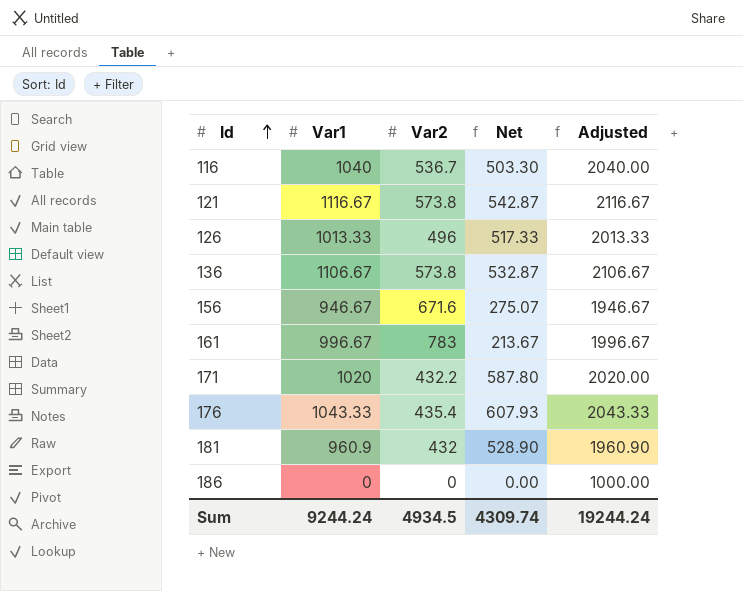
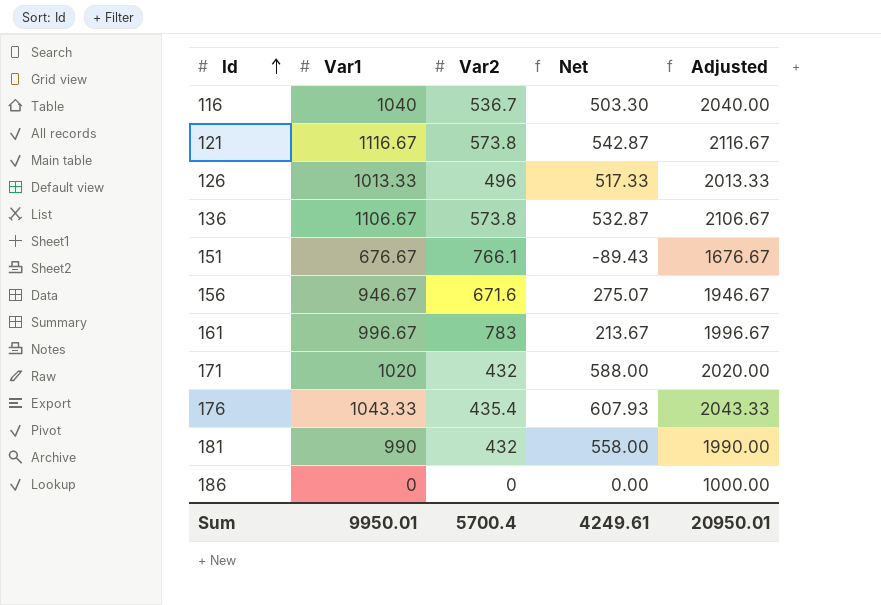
row 151: none -> 676.67 | 766.1 | -89.43 | 1676.67
171 | Var2: 432.2 -> 432
171 | Net: 587.80 -> 588.00
181 | Var1: 960.9 -> 990
181 | Net: 528.90 -> 558.00
181 | Adjusted: 1960.90 -> 1990.00
Sum | Var1: 9244.24 -> 9950.01
Sum | Var2: 4934.5 -> 5700.4
Sum | Net: 4309.74 -> 4249.61
Sum | Adjusted: 19244.24 -> 20950.01

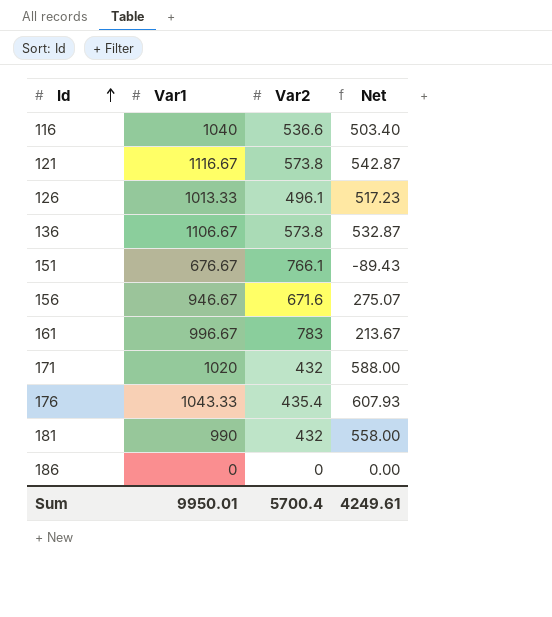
column Adjusted | formula: [Var1] + 1000 -> none
116 | Var2: 536.7 -> 536.6
116 | Net: 503.30 -> 503.40
126 | Var2: 496 -> 496.1
126 | Net: 517.33 -> 517.23

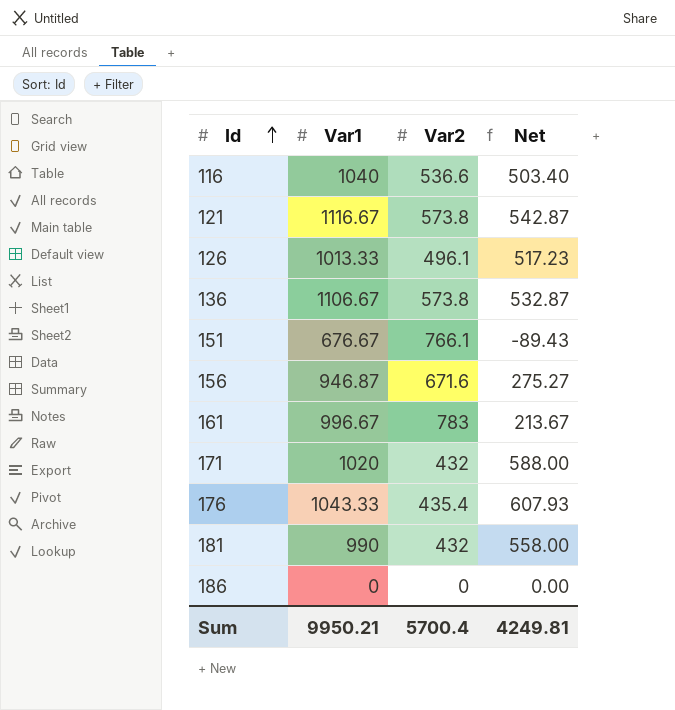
156 | Var1: 946.67 -> 946.87
156 | Net: 275.07 -> 275.27
Sum | Var1: 9950.01 -> 9950.21
Sum | Net: 4249.61 -> 4249.81

